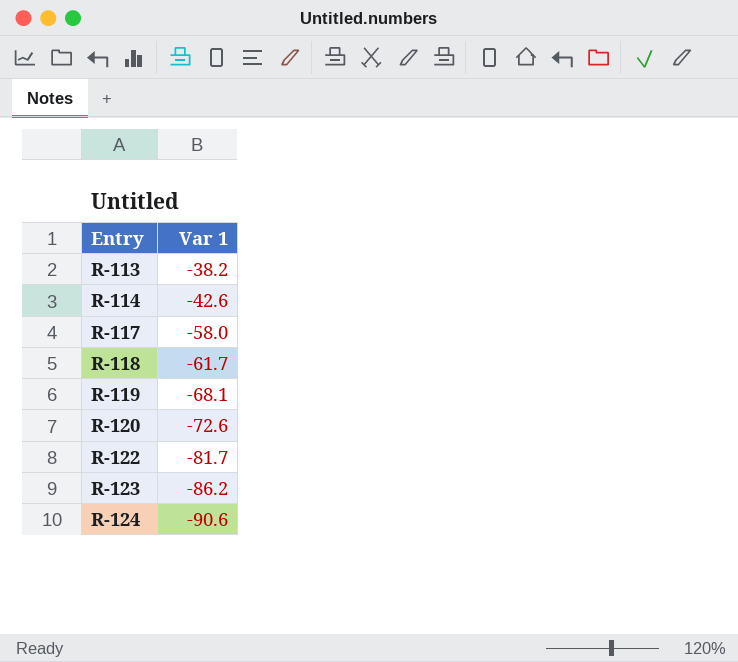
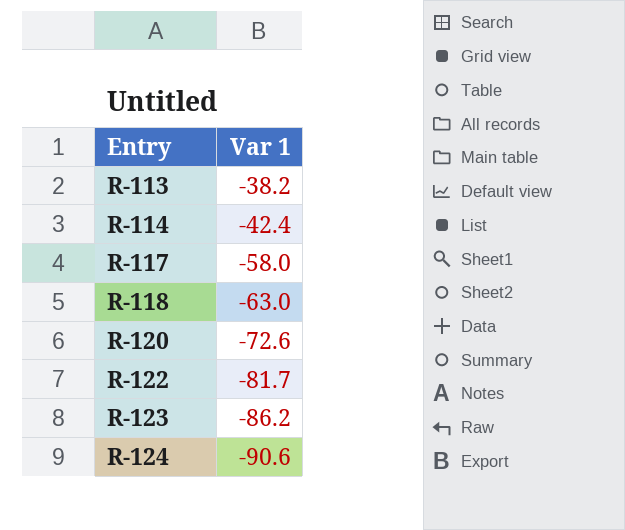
row R-119: -68.1 -> none
R-114 | Var 1: -42.6 -> -42.4
R-118 | Var 1: -61.7 -> -63.0

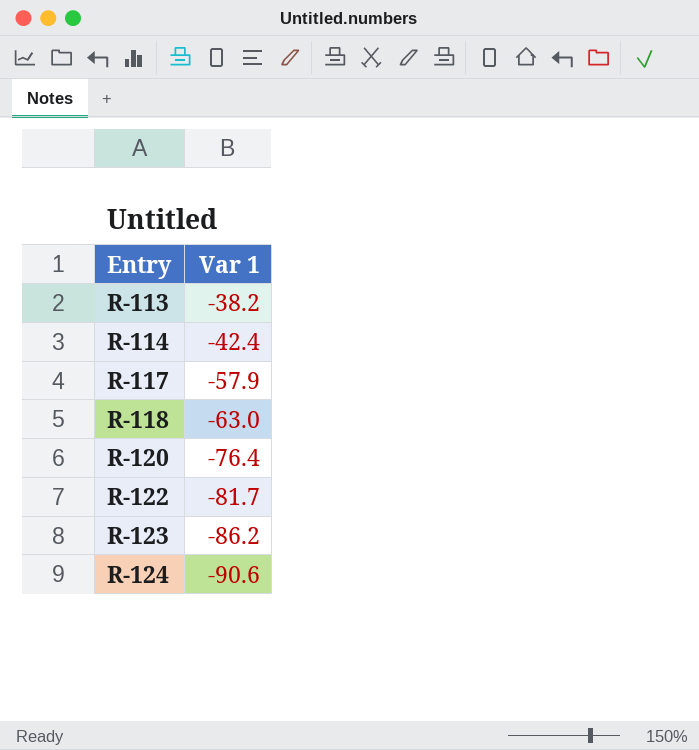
R-117 | Var 1: -58.0 -> -57.9
R-120 | Var 1: -72.6 -> -76.4

